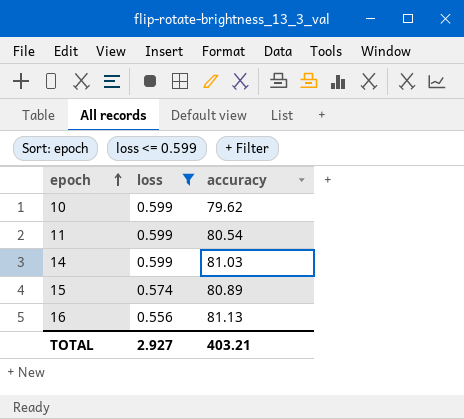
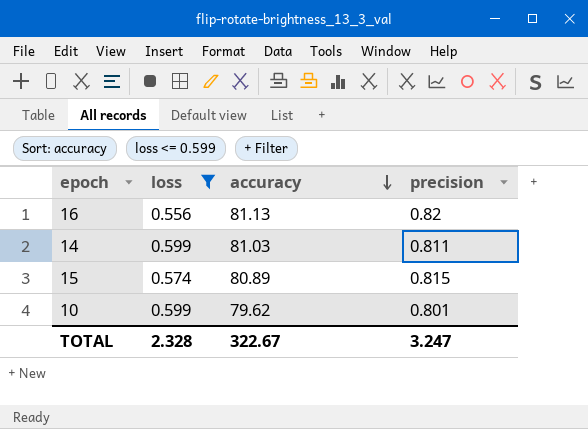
row order: epoch ascending -> accuracy descending
column precision | position: none -> 4
row 11: 0.599 | 80.54 -> none
TOTAL | loss: 2.927 -> 2.328
TOTAL | accuracy: 403.21 -> 322.67

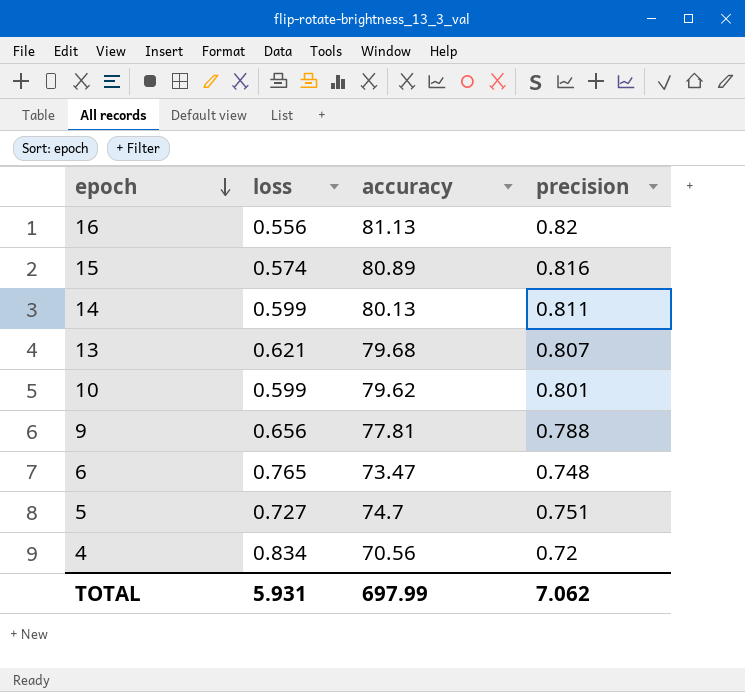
filter: loss <= 0.599 -> none
row order: accuracy descending -> epoch descending
15 | precision: 0.815 -> 0.816
14 | accuracy: 81.03 -> 80.13
TOTAL | loss: 2.328 -> 5.931
TOTAL | accuracy: 322.67 -> 697.99
TOTAL | precision: 3.247 -> 7.062

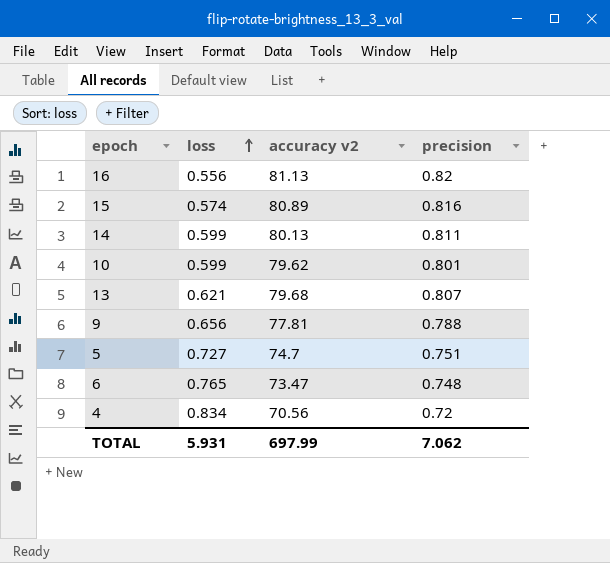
row order: epoch descending -> loss ascending
column name: accuracy -> accuracy v2

